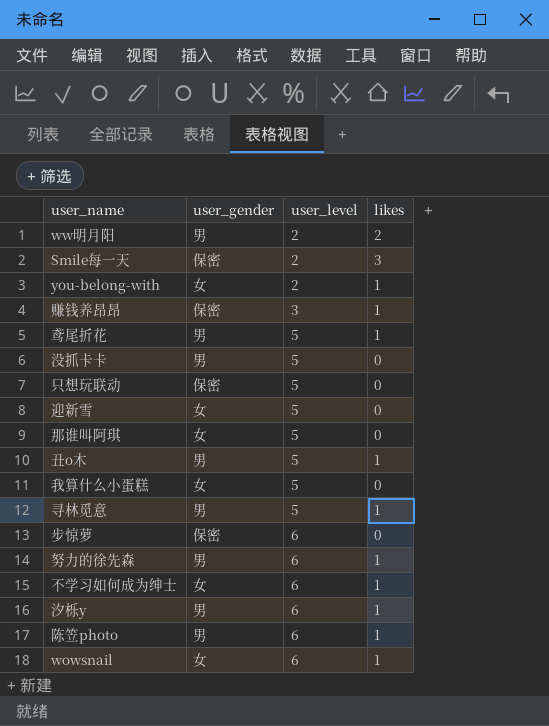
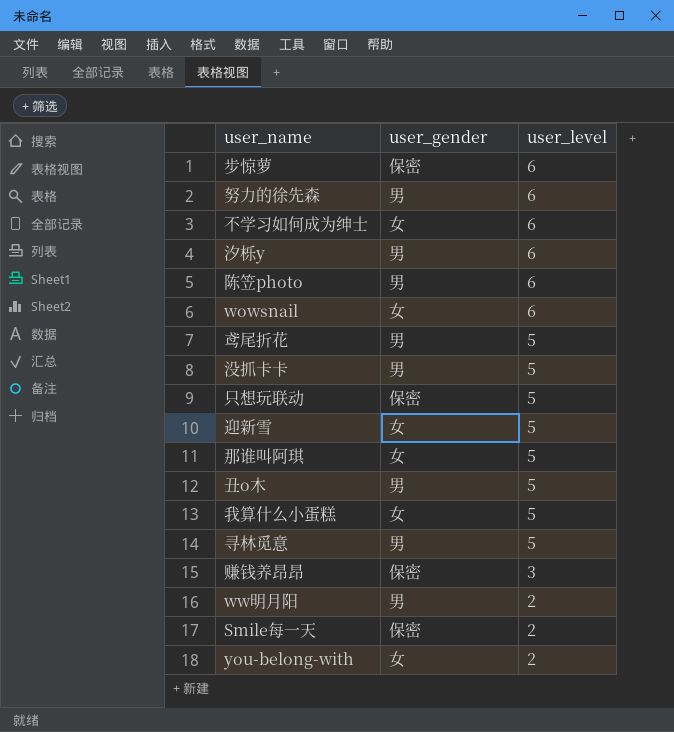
row order: user_level ascending -> user_level descending
column likes | position: 4 -> none

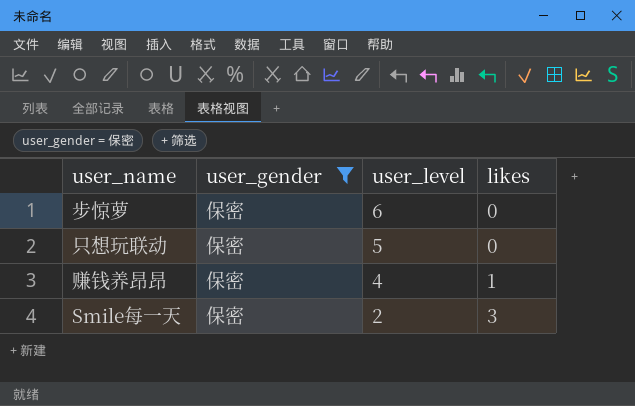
filter: none -> user_gender = 保密
column likes | position: none -> 4
赚钱养昂昂 | user_level: 3 -> 4

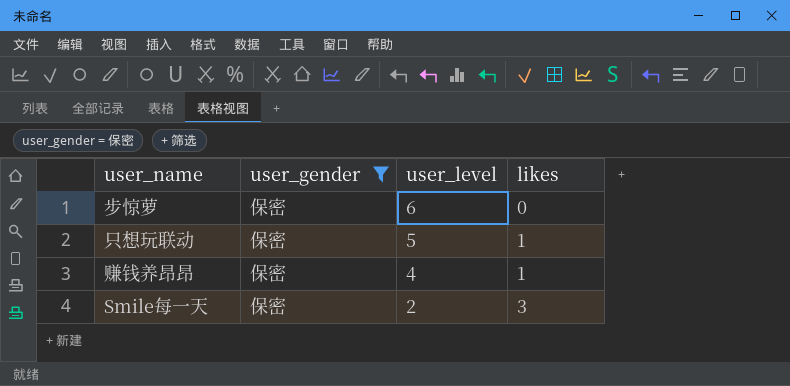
只想玩联动 | likes: 0 -> 1

